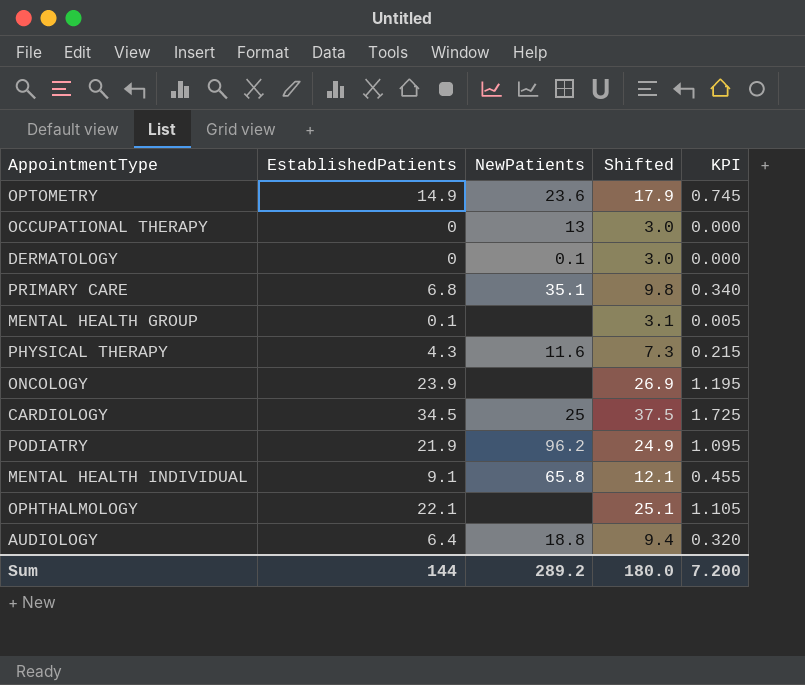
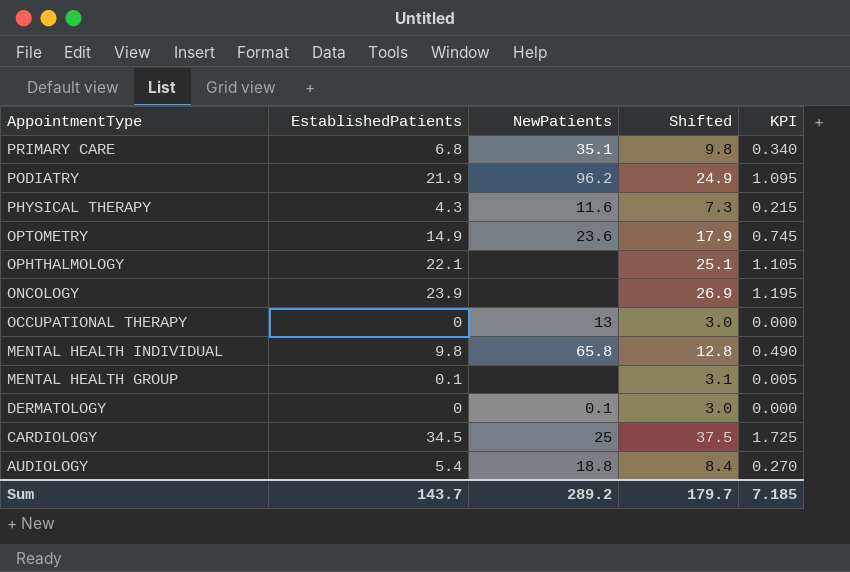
row order: none -> AppointmentType descending
MENTAL HEALTH INDIVIDUAL | EstablishedPatients: 9.1 -> 9.8
MENTAL HEALTH INDIVIDUAL | Shifted: 12.1 -> 12.8
MENTAL HEALTH INDIVIDUAL | KPI: 0.455 -> 0.490
AUDIOLOGY | EstablishedPatients: 6.4 -> 5.4
AUDIOLOGY | Shifted: 9.4 -> 8.4
AUDIOLOGY | KPI: 0.320 -> 0.270
Sum | EstablishedPatients: 144 -> 143.7
Sum | Shifted: 180.0 -> 179.7
Sum | KPI: 7.200 -> 7.185

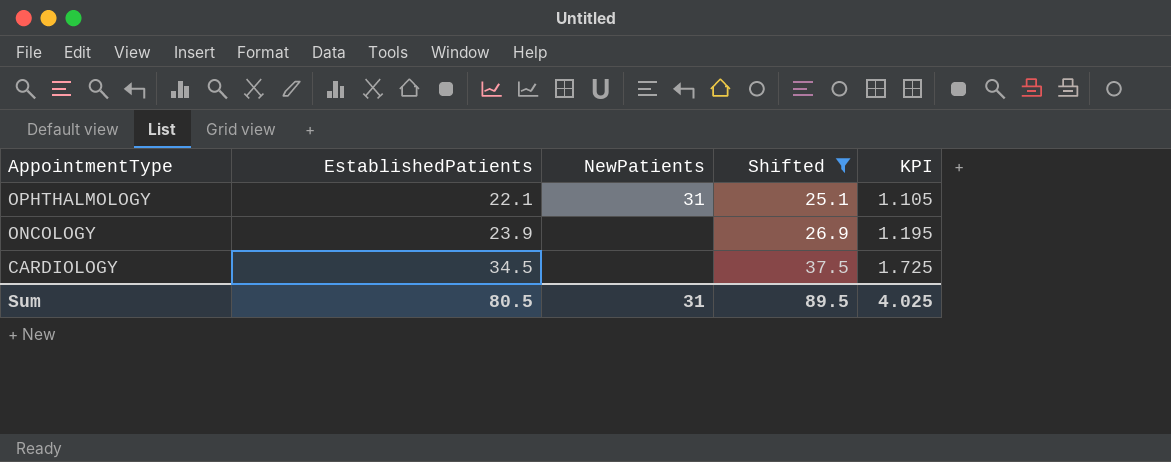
filter: none -> Shifted >= 25.1
OPHTHALMOLOGY | NewPatients: none -> 31
CARDIOLOGY | NewPatients: 25 -> none
Sum | EstablishedPatients: 143.7 -> 80.5
Sum | NewPatients: 289.2 -> 31
Sum | Shifted: 179.7 -> 89.5
Sum | KPI: 7.185 -> 4.025

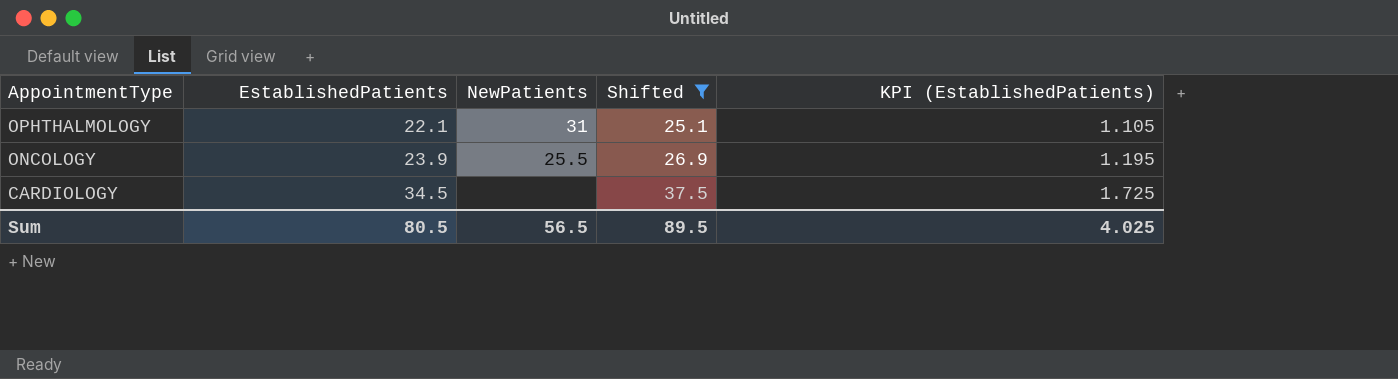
column name: KPI -> KPI (EstablishedPatients)
ONCOLOGY | NewPatients: none -> 25.5
Sum | NewPatients: 31 -> 56.5

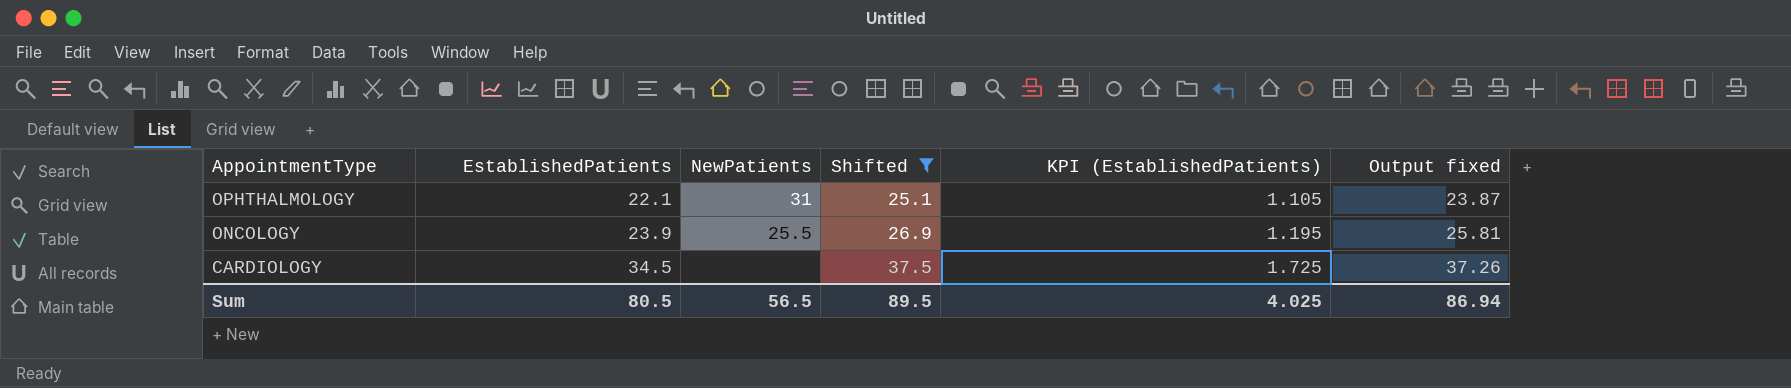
column Output fixed | formula: none -> [EstablishedPatients] * 1.08

